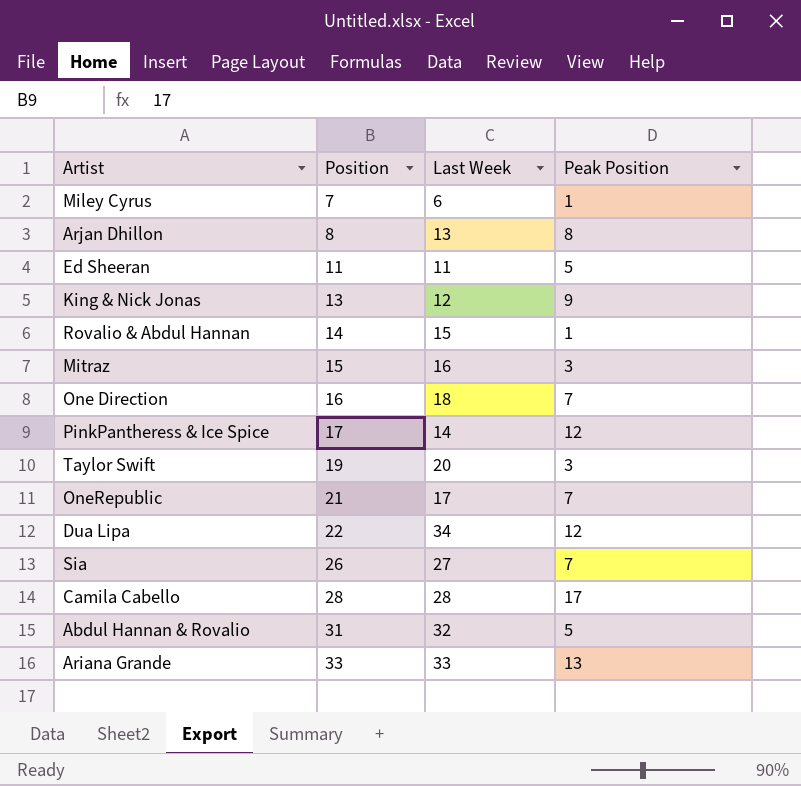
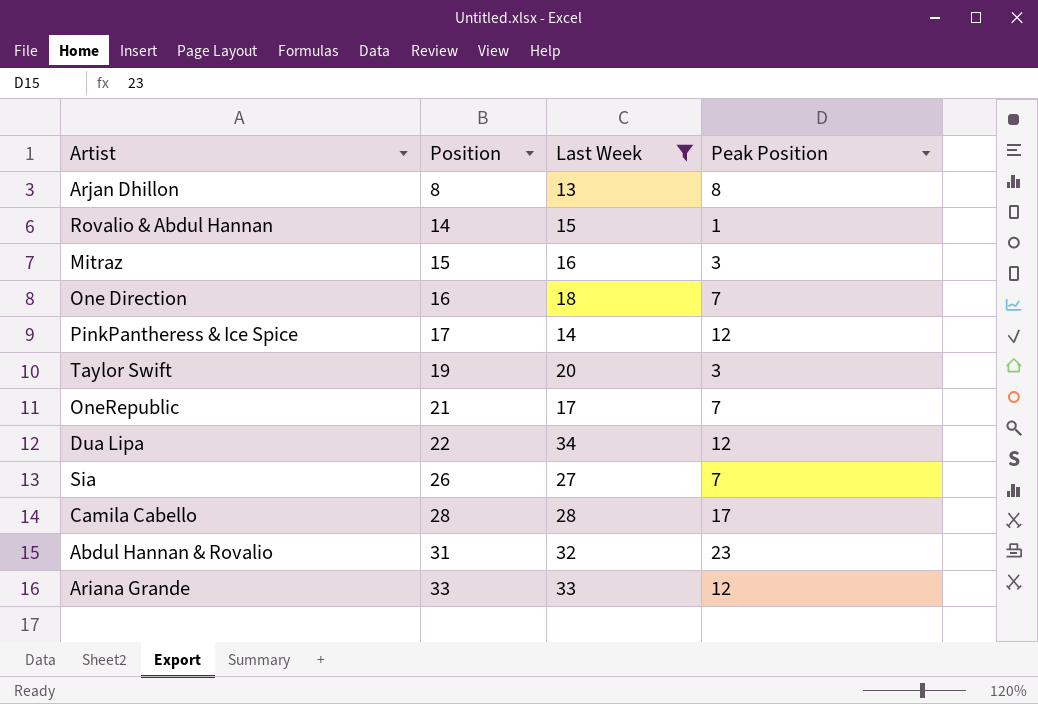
filter: none -> Last Week >= 13
Abdul Hannan & Rovalio | Peak Position: 5 -> 23
Ariana Grande | Peak Position: 13 -> 12

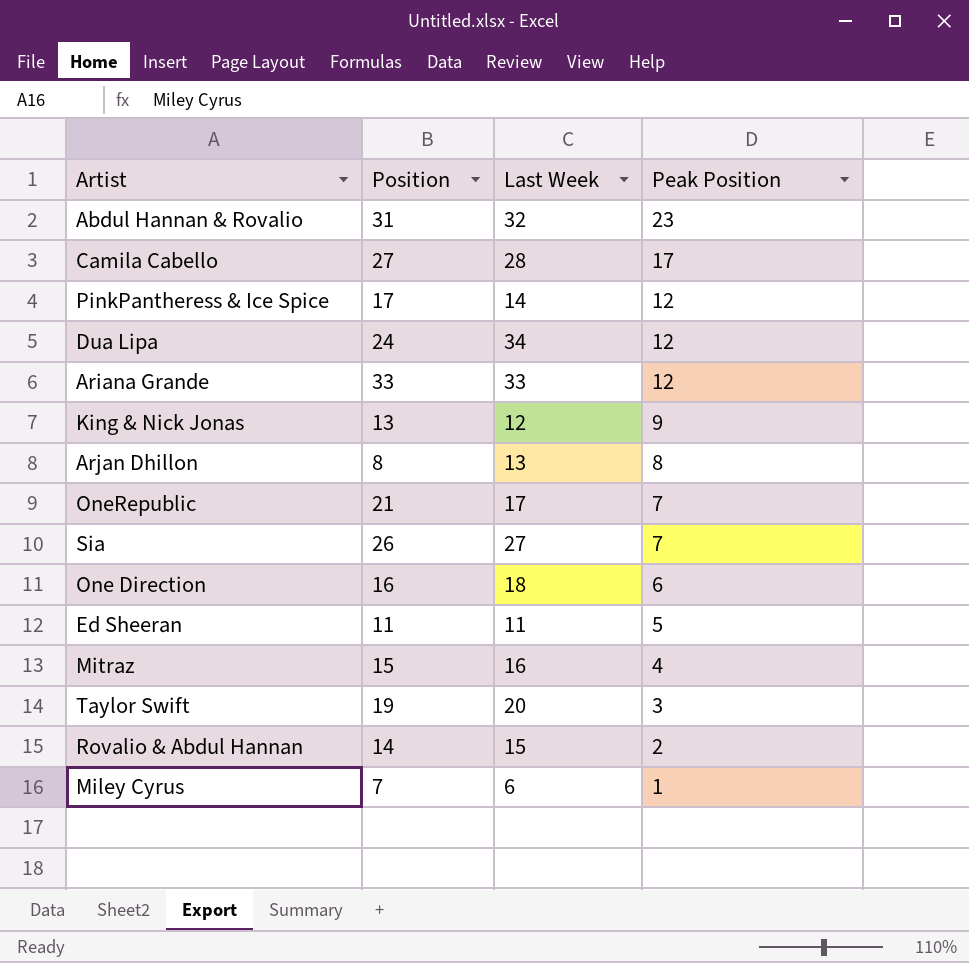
filter: Last Week >= 13 -> none
row order: Position ascending -> Peak Position descending
Camila Cabello | Position: 28 -> 27
Dua Lipa | Position: 22 -> 24
One Direction | Peak Position: 7 -> 6
Mitraz | Peak Position: 3 -> 4
Rovalio & Abdul Hannan | Peak Position: 1 -> 2

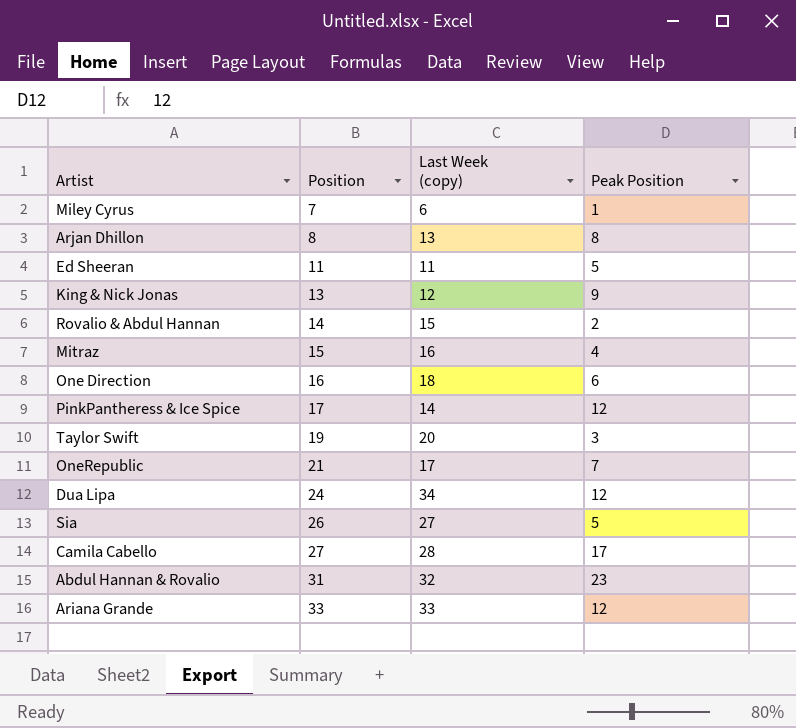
row order: Peak Position descending -> Position ascending
column name: Last Week -> Last Week (copy)
Sia | Peak Position: 7 -> 5

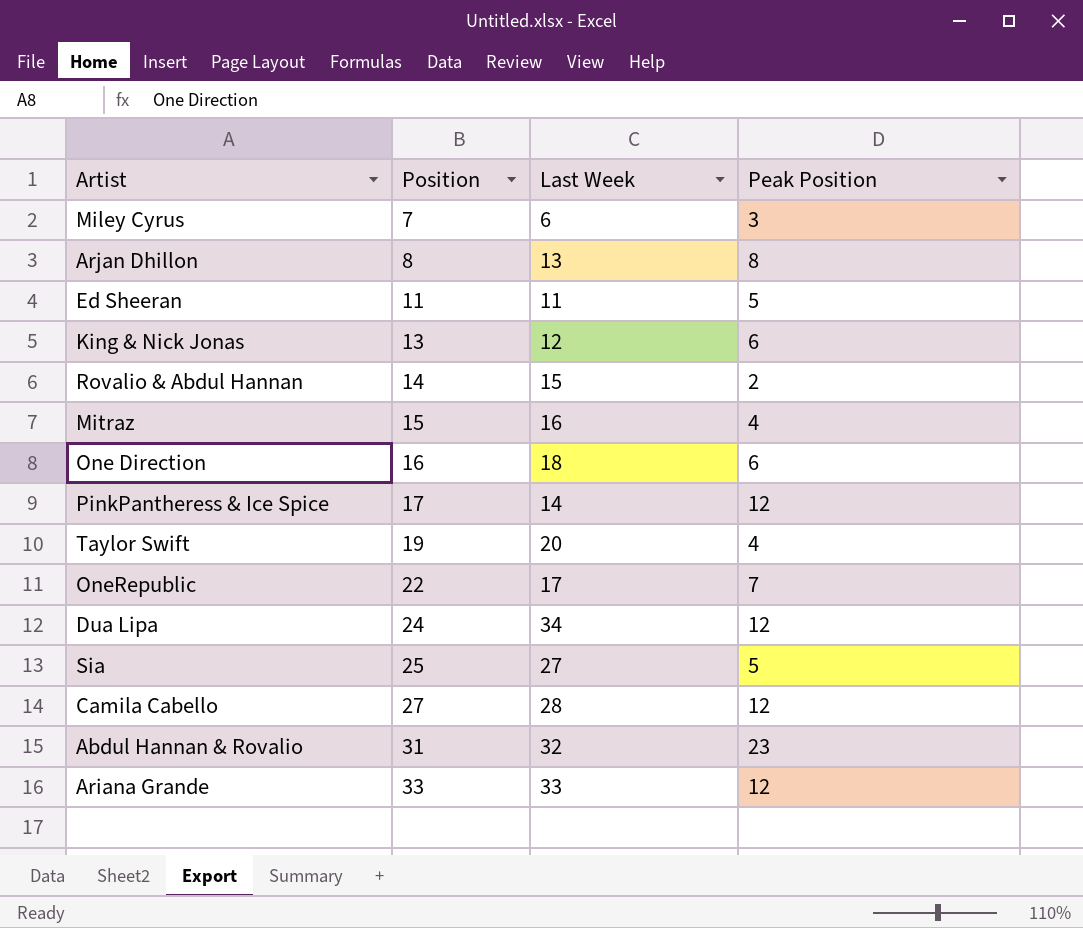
column name: Last Week (copy) -> Last Week
Miley Cyrus | Peak Position: 1 -> 3
King & Nick Jonas | Peak Position: 9 -> 6
Taylor Swift | Peak Position: 3 -> 4
OneRepublic | Position: 21 -> 22
Sia | Position: 26 -> 25
Camila Cabello | Peak Position: 17 -> 12

